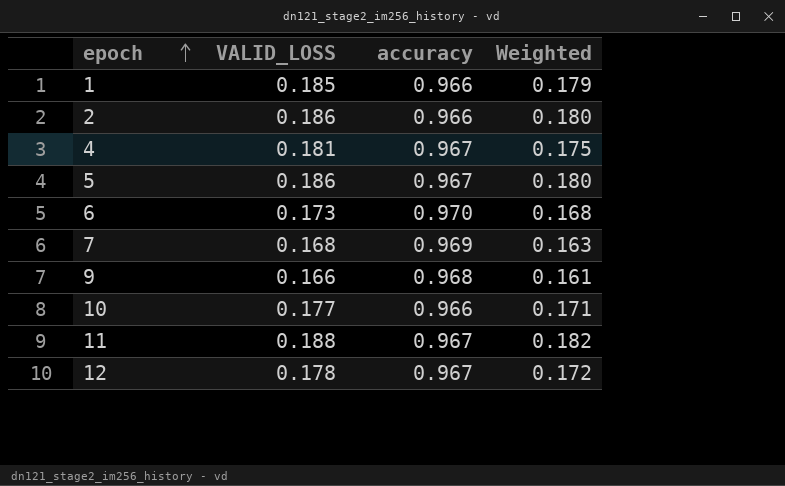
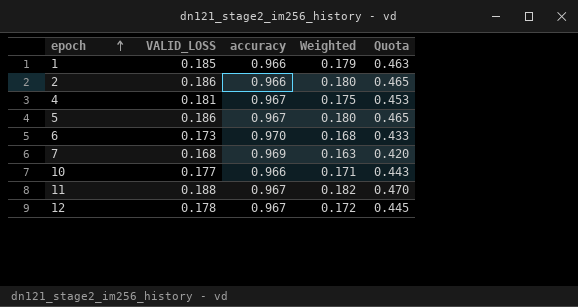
column Quota | formula: none -> [VALID_LOSS] * 2.5
row 9: 0.166 | 0.968 | 0.161 -> none

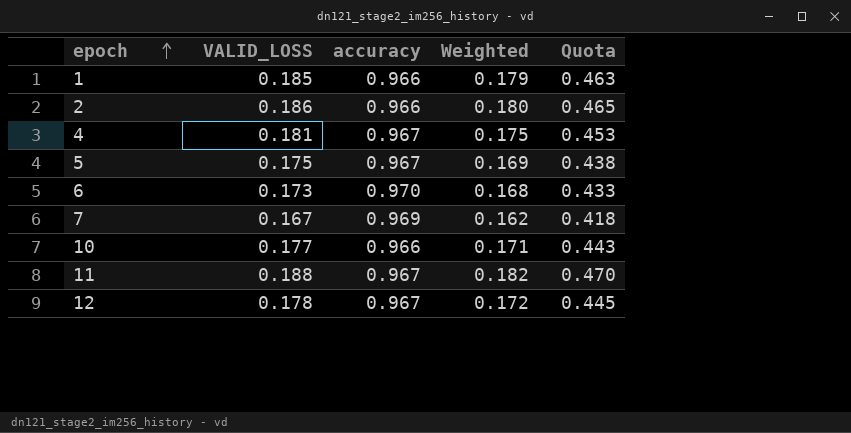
5 | VALID_LOSS: 0.186 -> 0.175
5 | Weighted: 0.180 -> 0.169
5 | Quota: 0.465 -> 0.438
7 | VALID_LOSS: 0.168 -> 0.167
7 | Weighted: 0.163 -> 0.162
7 | Quota: 0.420 -> 0.418

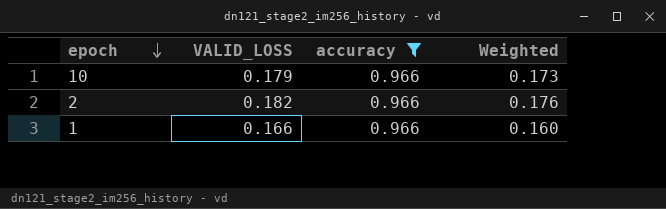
filter: none -> accuracy = 0.966
row order: epoch ascending -> epoch descending
column Quota | formula: [VALID_LOSS] * 2.5 -> none
10 | VALID_LOSS: 0.177 -> 0.179
10 | Weighted: 0.171 -> 0.173
2 | VALID_LOSS: 0.186 -> 0.182
2 | Weighted: 0.180 -> 0.176
1 | VALID_LOSS: 0.185 -> 0.166
1 | Weighted: 0.179 -> 0.160

